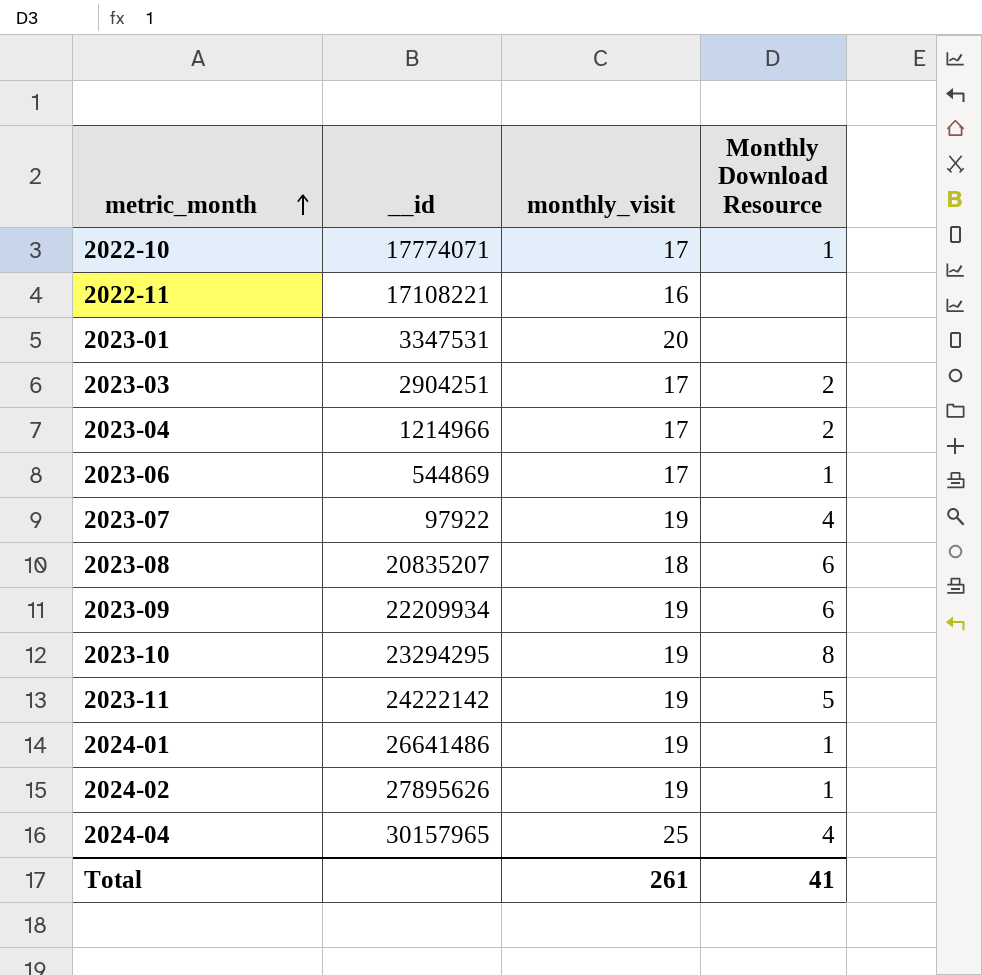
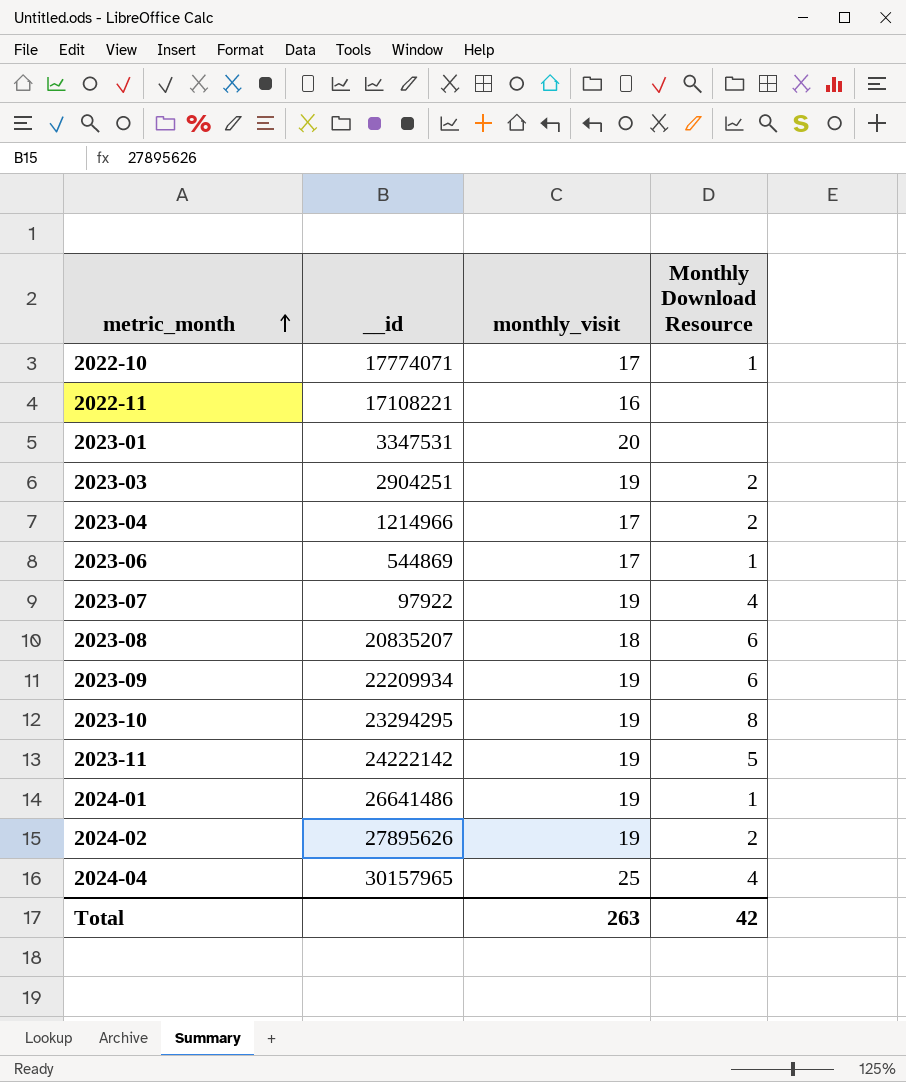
2023-03 | monthly_visit: 17 -> 19
2024-02 | Monthly Download Resource: 1 -> 2
Total | monthly_visit: 261 -> 263
Total | Monthly Download Resource: 41 -> 42

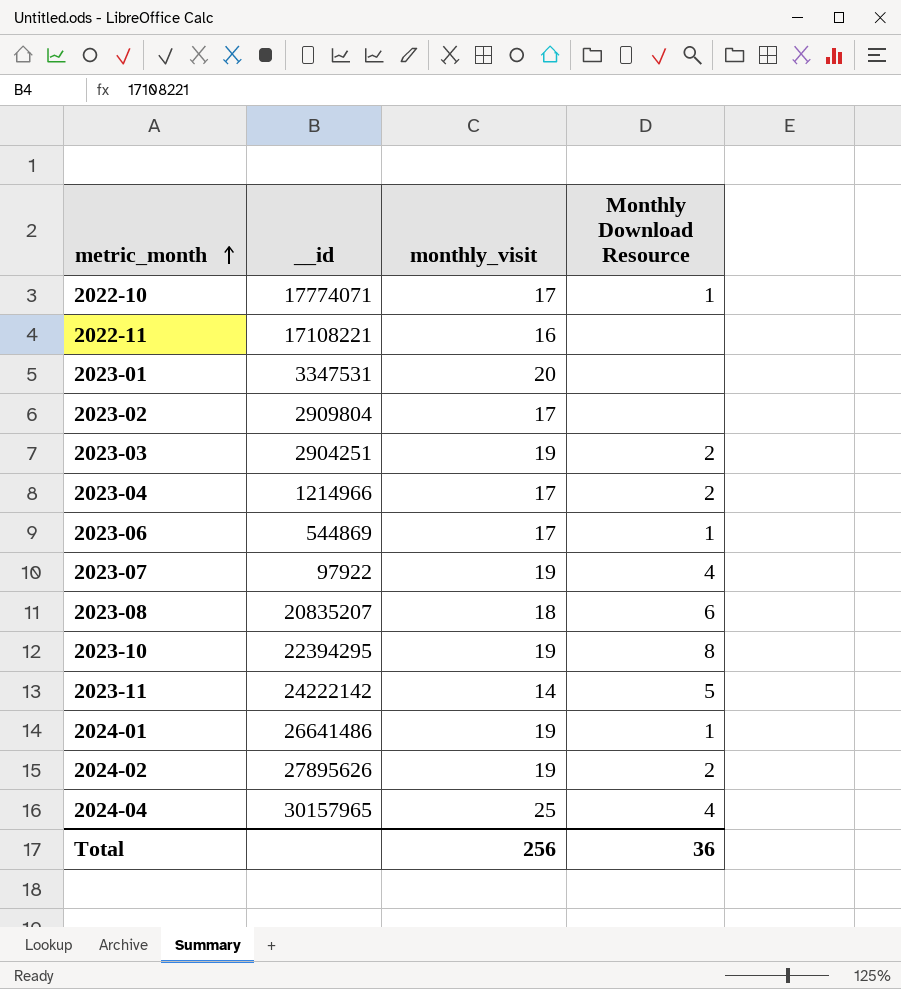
row 2023-09: 22209934 | 19 | 6 -> none
row 2023-02: none -> 2909804 | 17 | none
2023-10 | __id: 23294295 -> 22394295
2023-11 | monthly_visit: 19 -> 14
Total | monthly_visit: 263 -> 256
Total | Monthly Download Resource: 42 -> 36

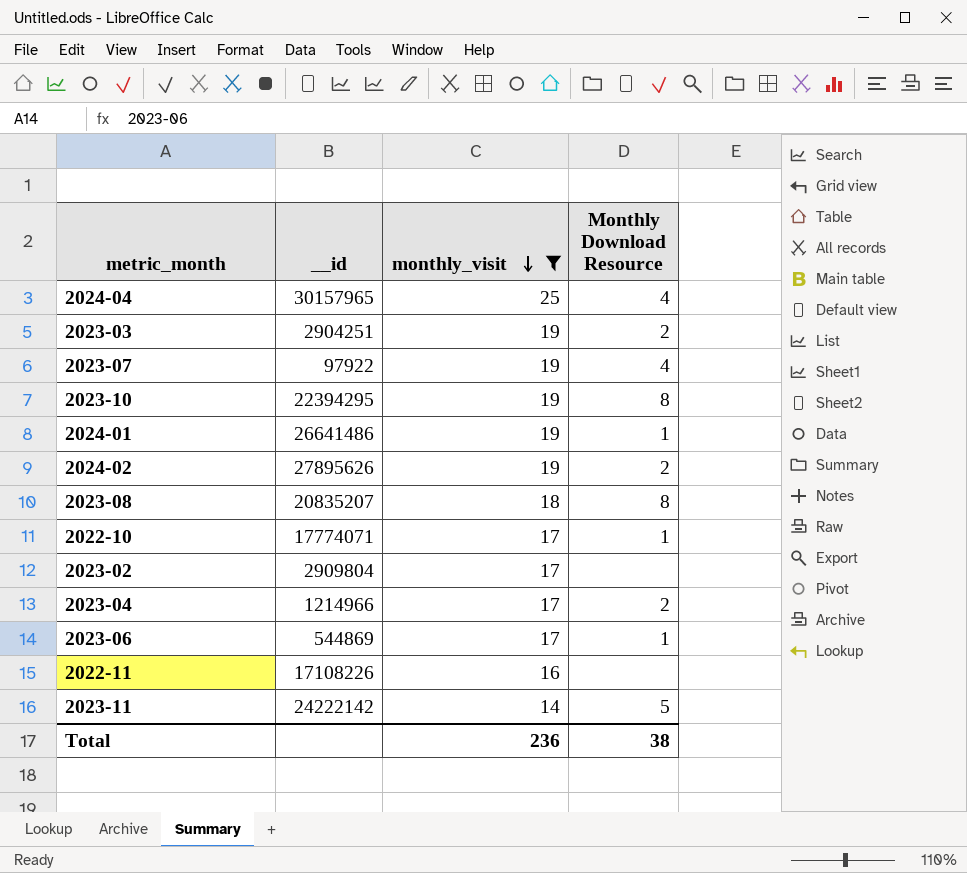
filter: none -> monthly_visit != 20
row order: metric_month ascending -> monthly_visit descending
2023-08 | Monthly Download Resource: 6 -> 8
2022-11 | __id: 17108221 -> 17108226
Total | monthly_visit: 256 -> 236
Total | Monthly Download Resource: 36 -> 38

